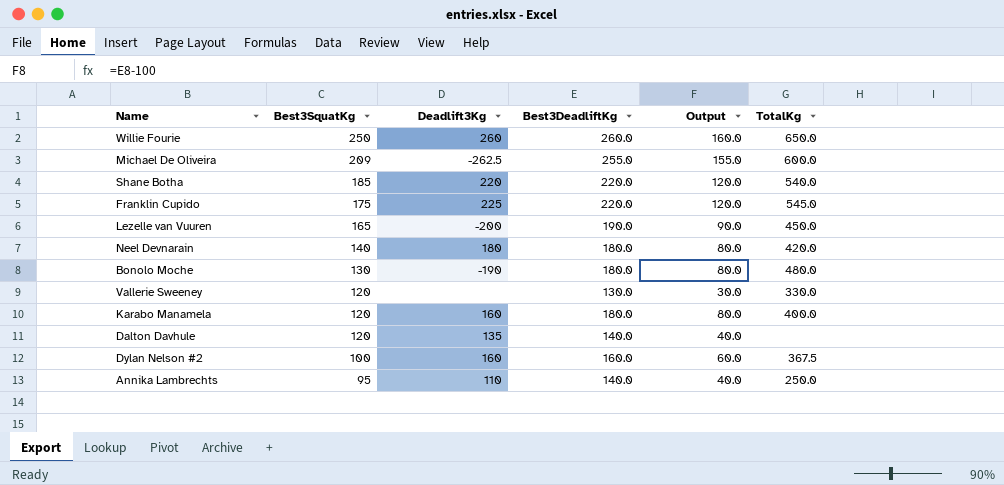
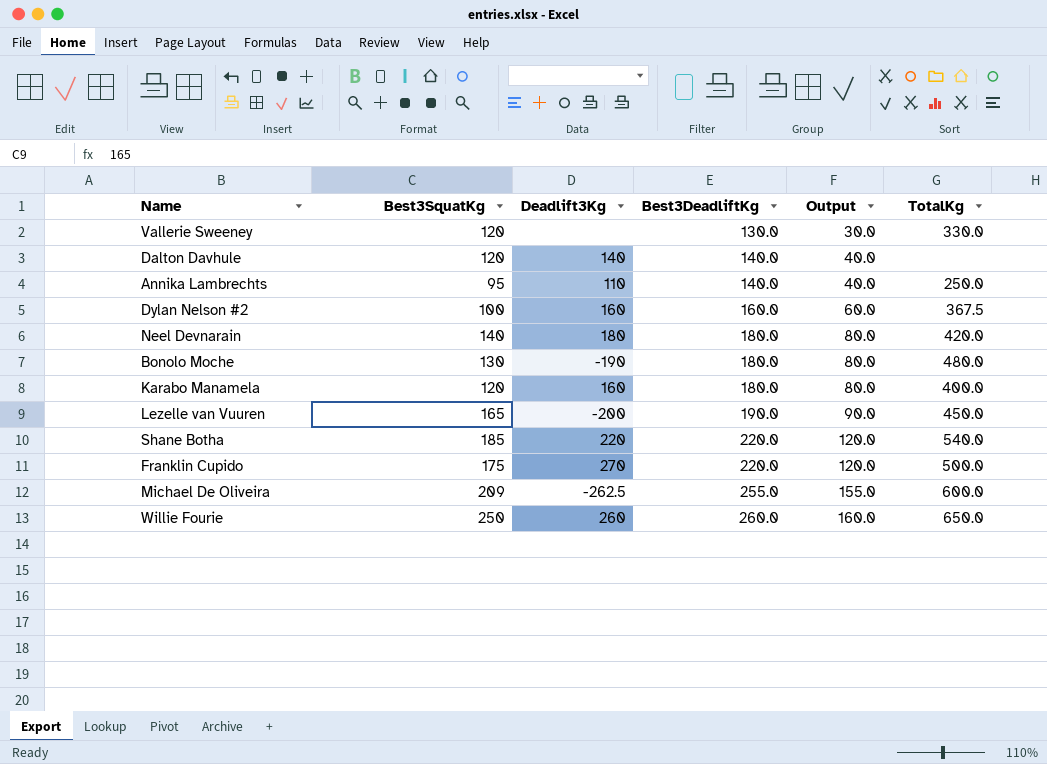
row order: Best3SquatKg descending -> Best3DeadliftKg ascending
Dalton Davhule | Deadlift3Kg: 135 -> 140
Franklin Cupido | Deadlift3Kg: 225 -> 270
Franklin Cupido | TotalKg: 545.0 -> 500.0

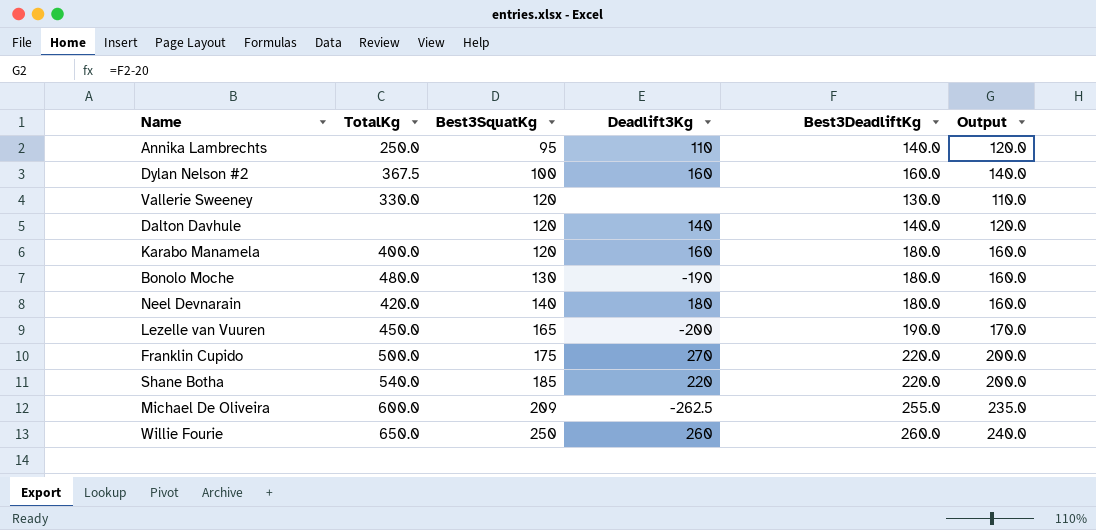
row order: Best3DeadliftKg ascending -> Best3SquatKg ascending
column TotalKg | position: 6 -> 2
column Output | formula: [Best3DeadliftKg] - 100 -> [Best3DeadliftKg] - 20

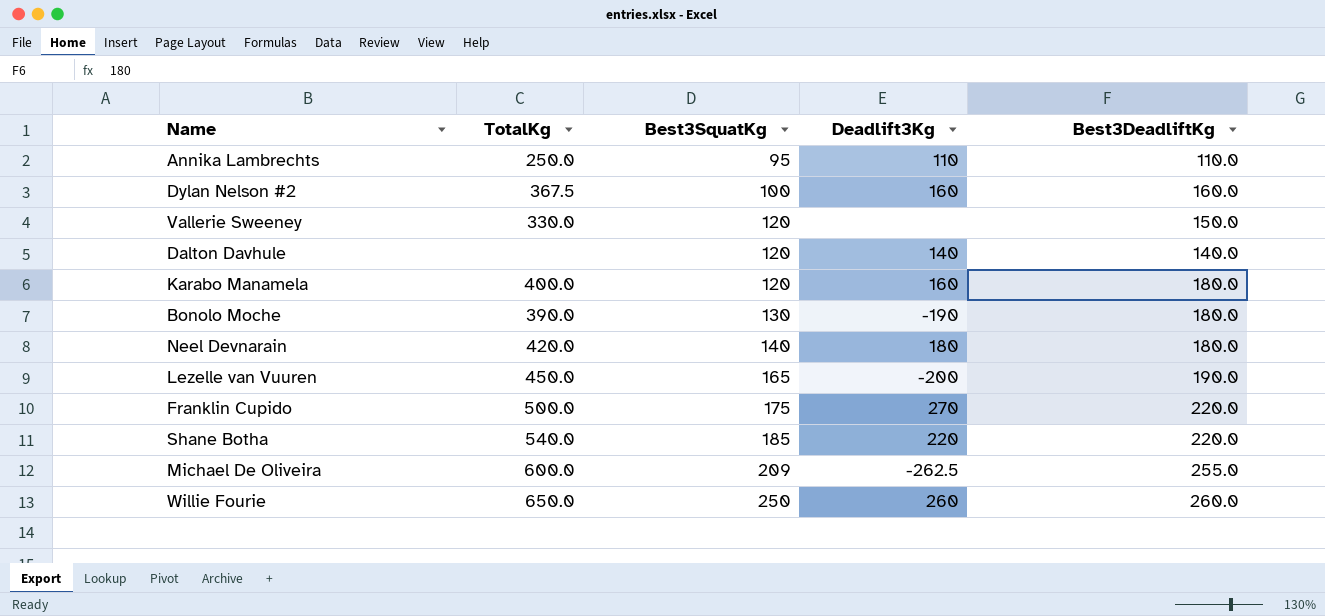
column Output | formula: [Best3DeadliftKg] - 20 -> none
Annika Lambrechts | Best3DeadliftKg: 140.0 -> 110.0
Vallerie Sweeney | Best3DeadliftKg: 130.0 -> 150.0
Bonolo Moche | TotalKg: 480.0 -> 390.0

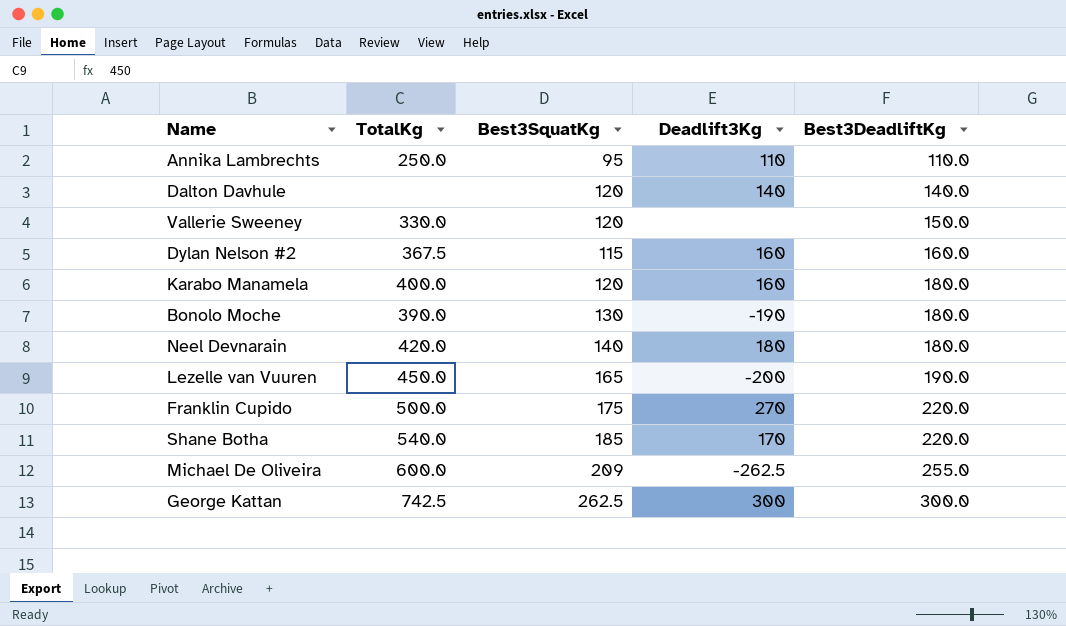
row order: Best3SquatKg ascending -> Best3DeadliftKg ascending
row Willie Fourie: 650.0 | 250 | 260 | 260.0 -> none
Dylan Nelson #2 | Best3SquatKg: 100 -> 115
Shane Botha | Deadlift3Kg: 220 -> 170
row George Kattan: none -> 742.5 | 262.5 | 300 | 300.0

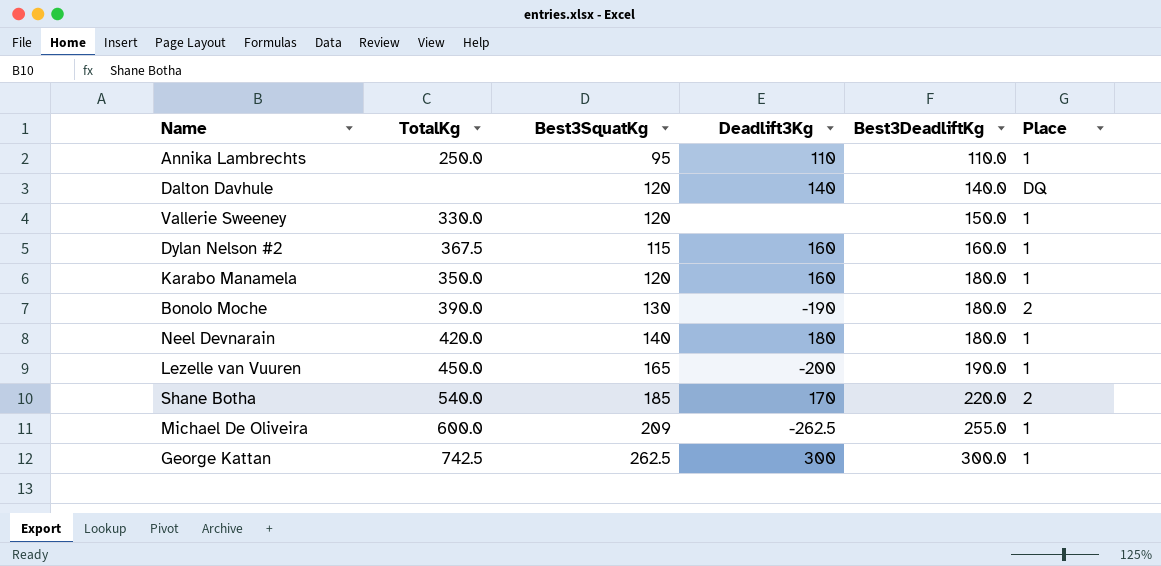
column Place | position: none -> 6
row Franklin Cupido: 500.0 | 175 | 270 | 220.0 -> none
Karabo Manamela | TotalKg: 400.0 -> 350.0

